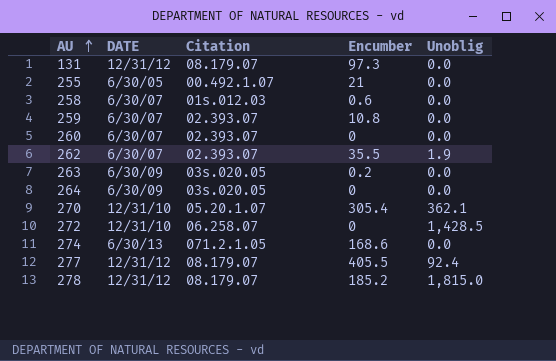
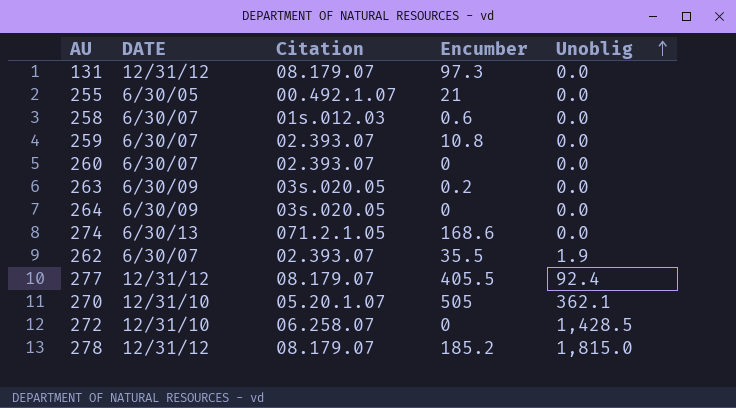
row order: AU ascending -> Unoblig ascending
270 | Encumber: 305.4 -> 505

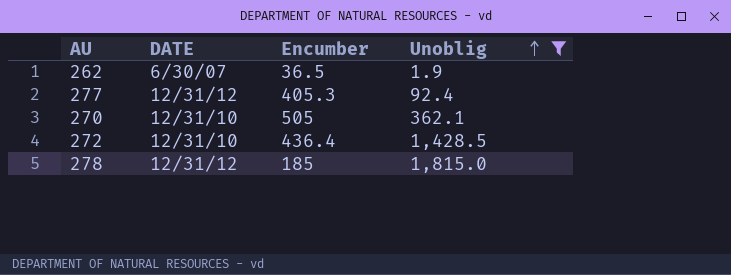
filter: none -> Unoblig != 0.0
column Citation | position: 3 -> none
262 | Encumber: 35.5 -> 36.5
277 | Encumber: 405.5 -> 405.3
272 | Encumber: 0 -> 436.4
278 | Encumber: 185.2 -> 185

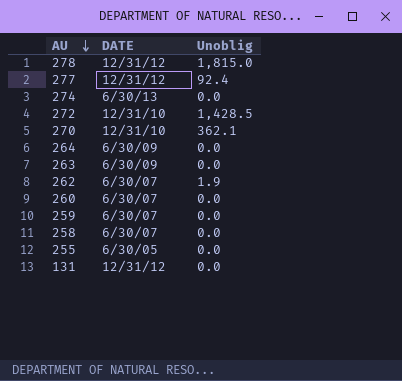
filter: Unoblig != 0.0 -> none
row order: Unoblig ascending -> AU descending
column Encumber | position: 3 -> none

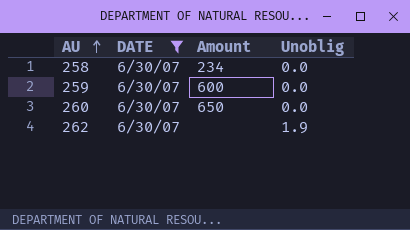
filter: none -> DATE = 6/30/07
row order: AU descending -> AU ascending
column Amount | position: none -> 3

